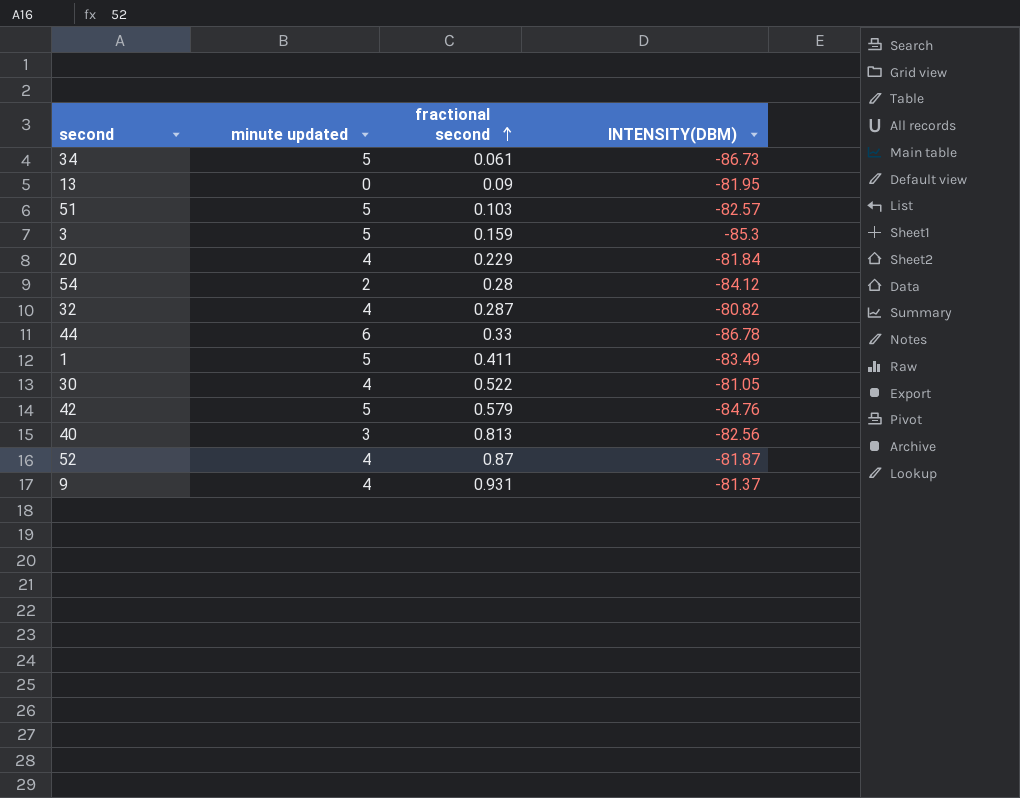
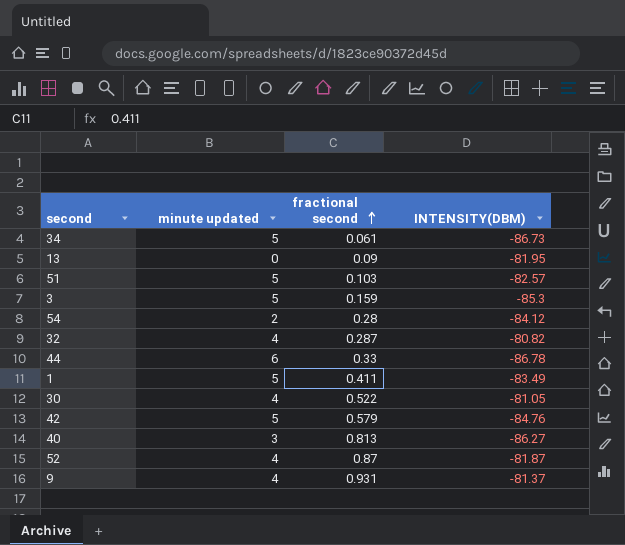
row 20: 4 | 0.229 | -81.84 -> none
40 | INTENSITY(DBM): -82.56 -> -86.27

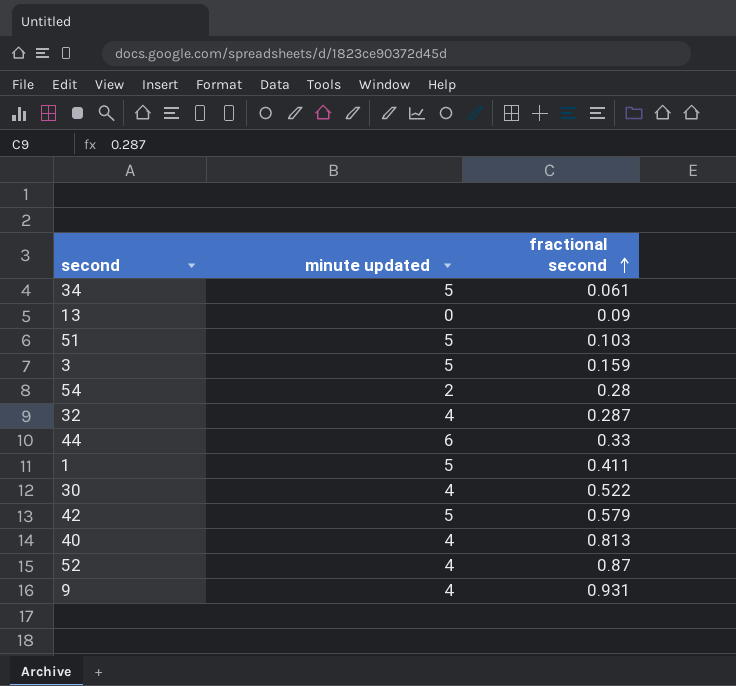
column INTENSITY(DBM) | position: 4 -> none
40 | minute updated: 3 -> 4

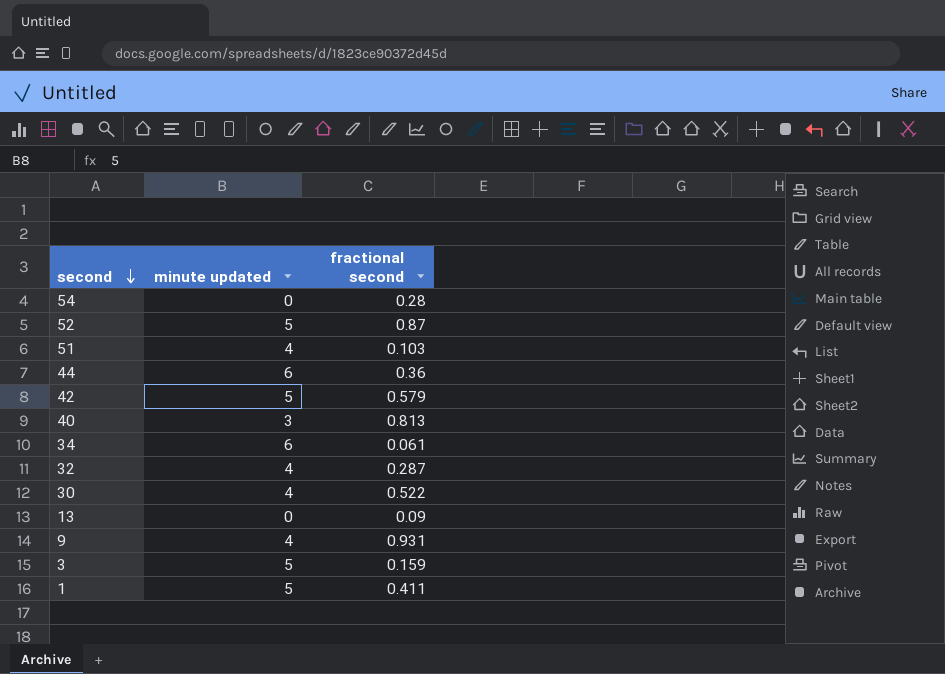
row order: fractional second ascending -> second descending
54 | minute updated: 2 -> 0
52 | minute updated: 4 -> 5
51 | minute updated: 5 -> 4
44 | fractional second: 0.33 -> 0.36
40 | minute updated: 4 -> 3
34 | minute updated: 5 -> 6

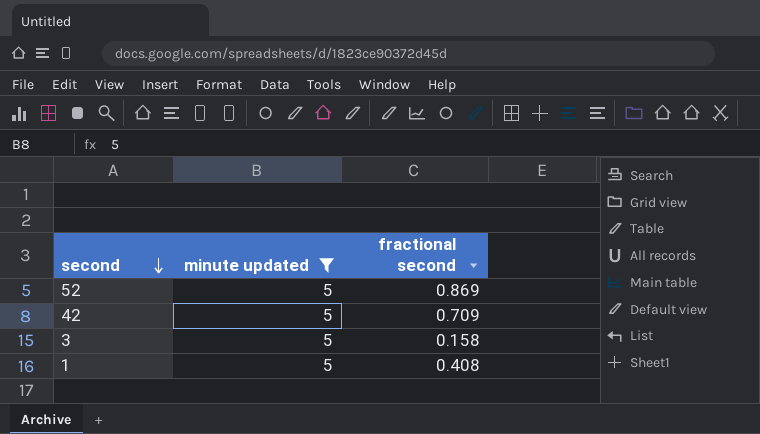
filter: none -> minute updated = 5
52 | fractional second: 0.87 -> 0.869
42 | fractional second: 0.579 -> 0.709
3 | fractional second: 0.159 -> 0.158
1 | fractional second: 0.411 -> 0.408

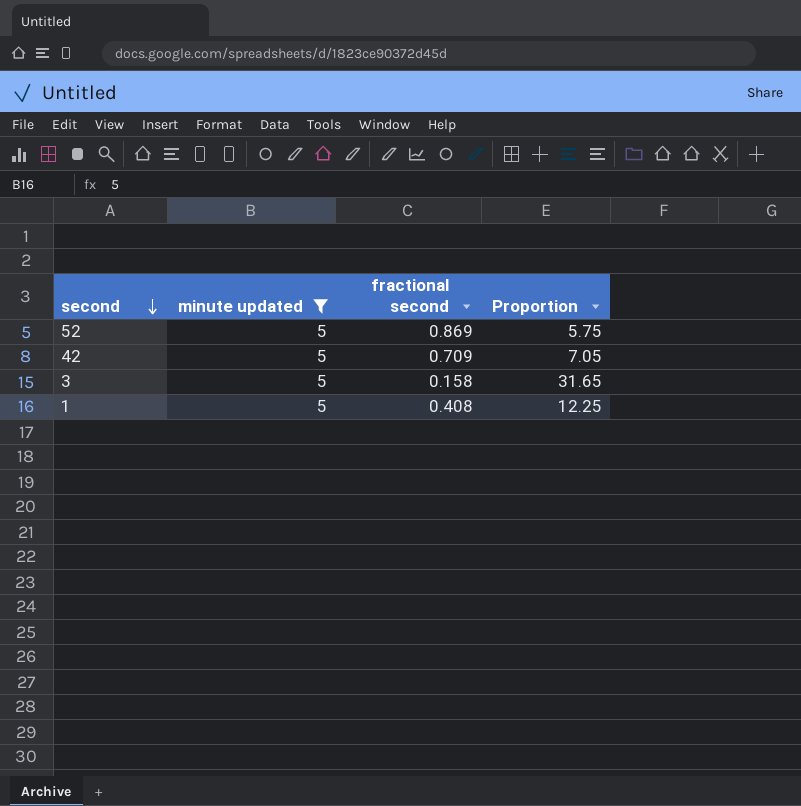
column Proportion | formula: none -> [minute updated] / [fractional second]

